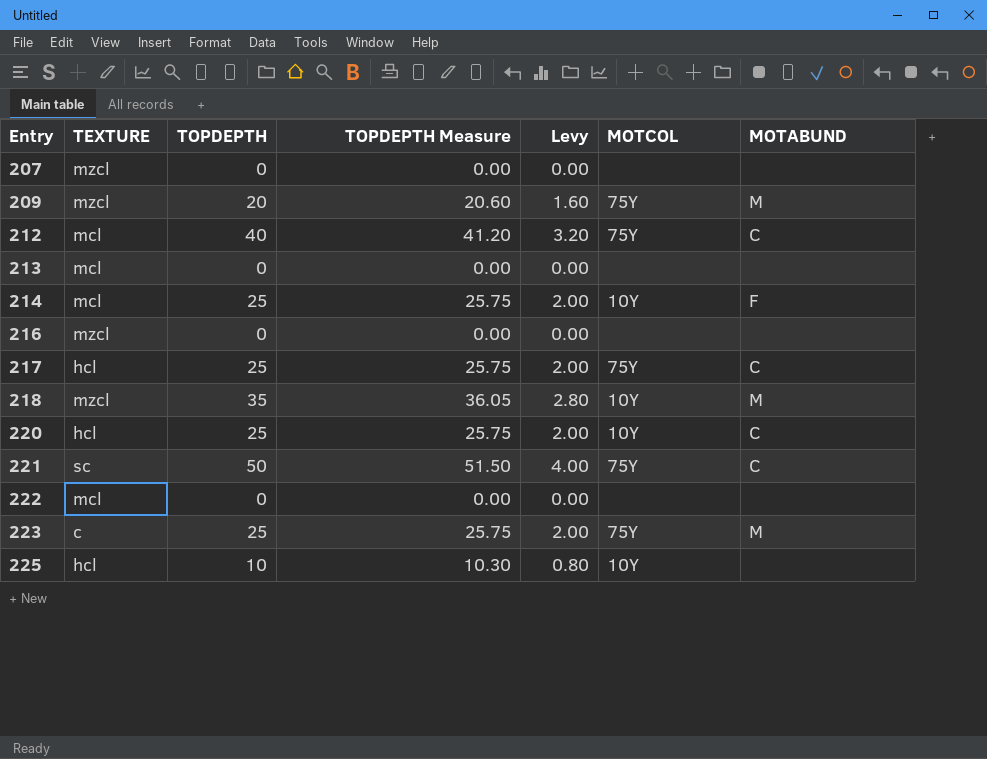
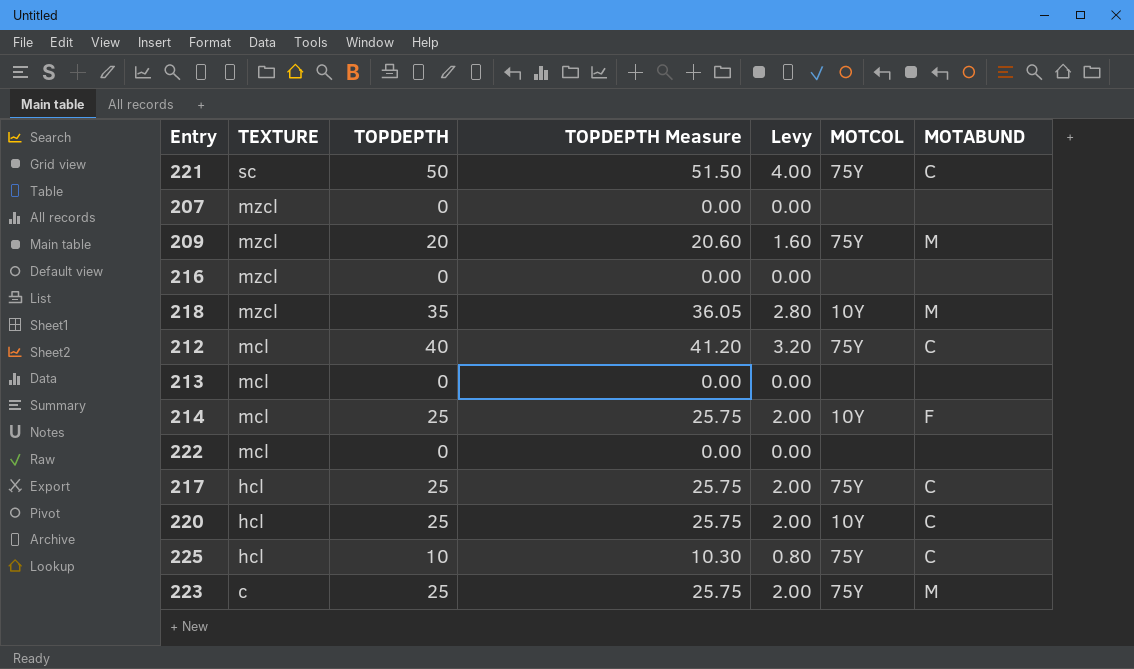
row order: Entry ascending -> TEXTURE descending
225 | MOTCOL: 10Y -> 75Y
225 | MOTABUND: none -> C

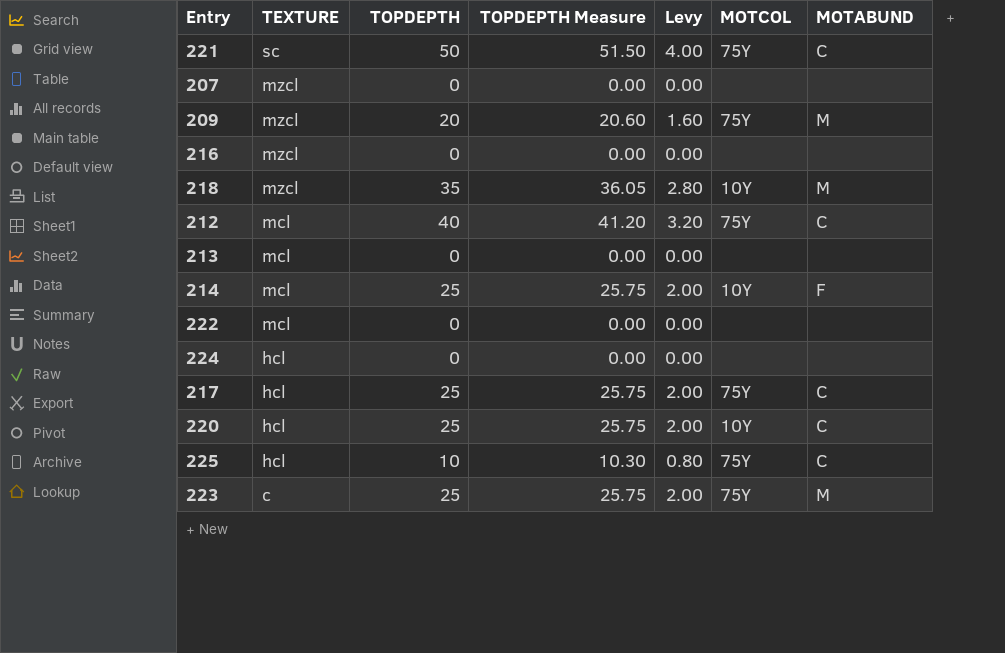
row 224: none -> hcl | 0 | 0.00 | 0.00 | none | none

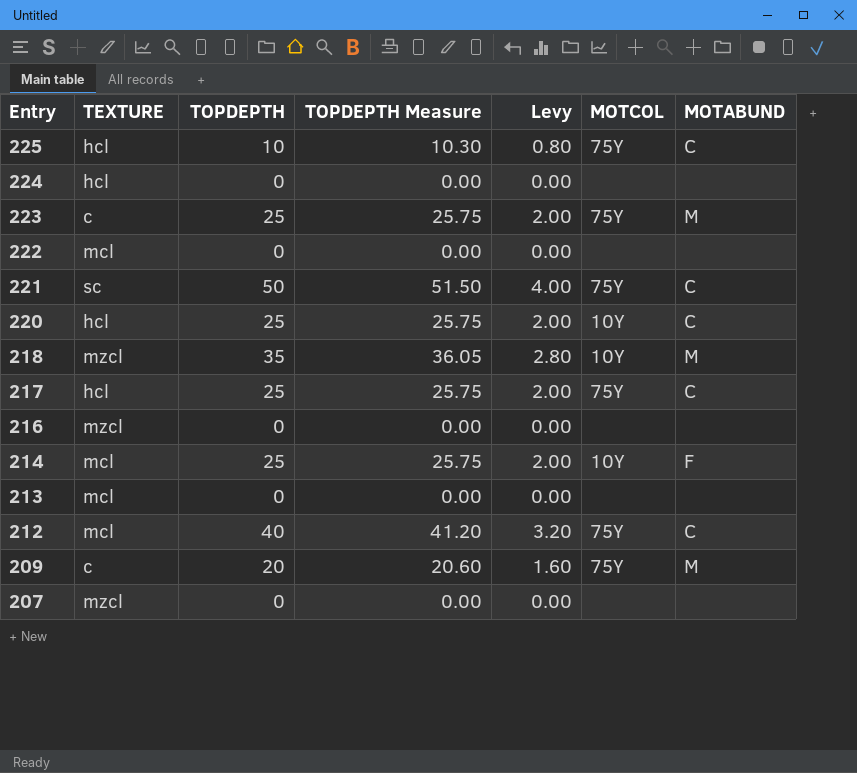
row order: TEXTURE descending -> Entry descending
209 | TEXTURE: mzcl -> c

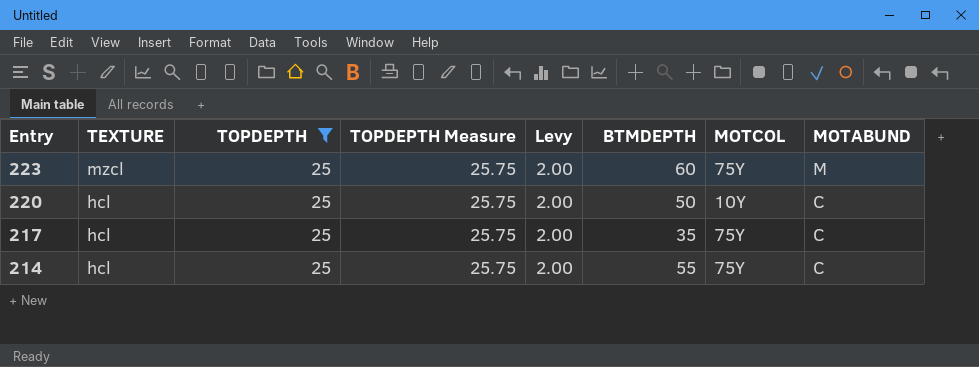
filter: none -> TOPDEPTH = 25
column BTMDEPTH | position: none -> 6
223 | TEXTURE: c -> mzcl
214 | TEXTURE: mcl -> hcl
214 | MOTCOL: 10Y -> 75Y
214 | MOTABUND: F -> C

